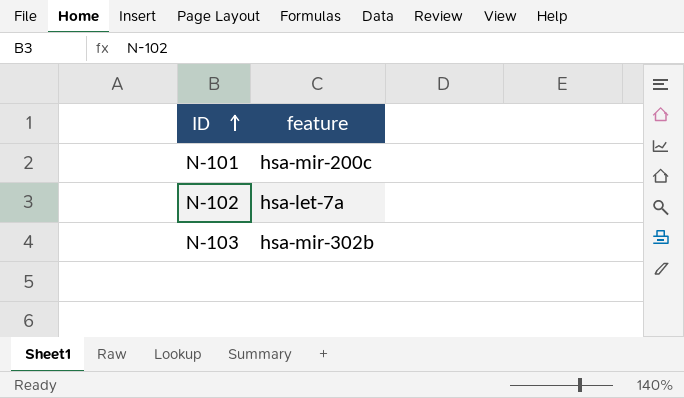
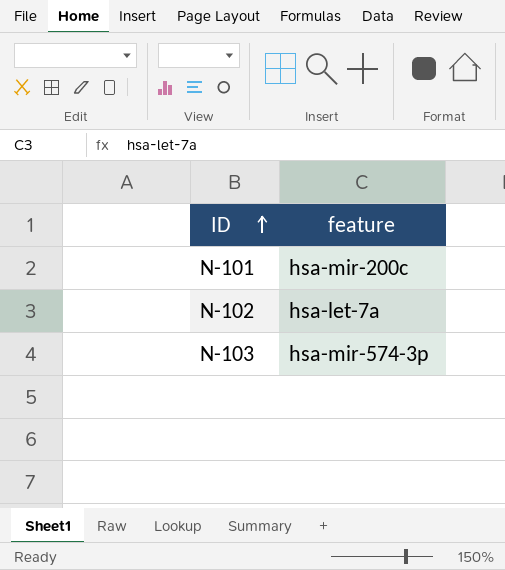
N-103 | feature: hsa-mir-302b -> hsa-mir-574-3p

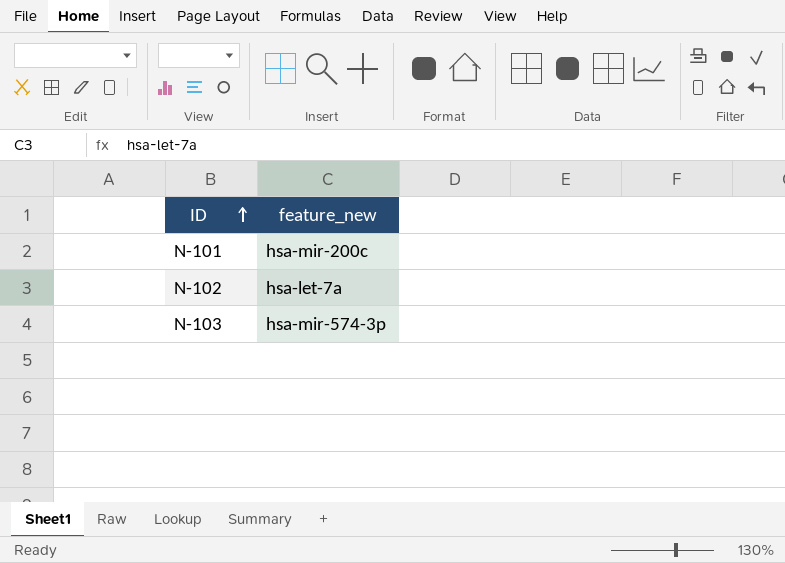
column name: feature -> feature_new

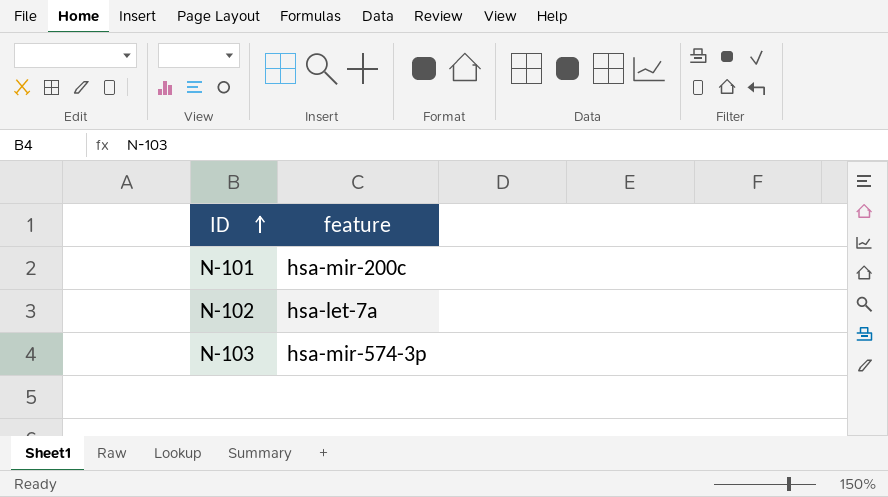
column name: feature_new -> feature

